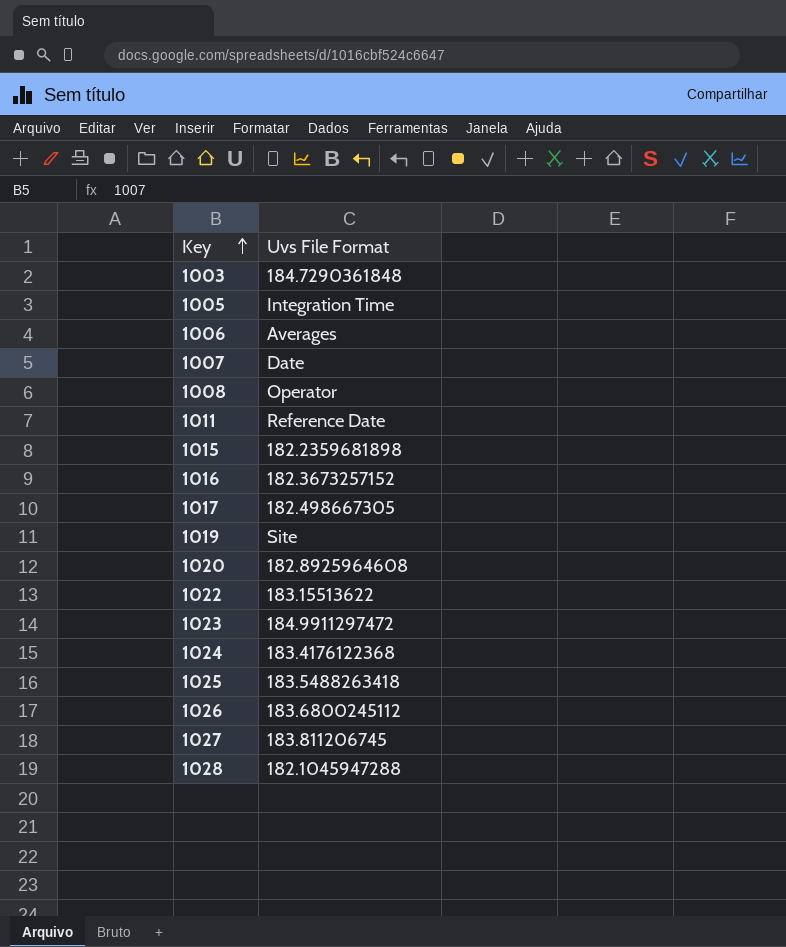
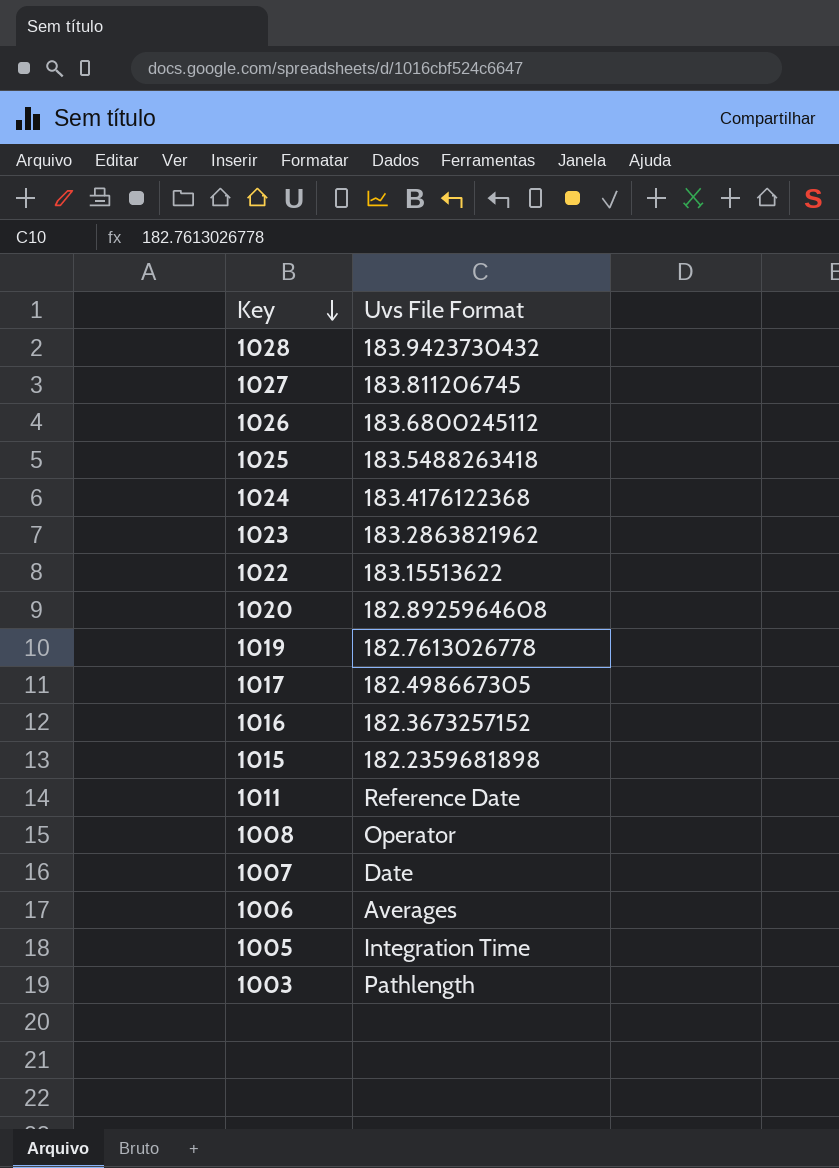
row order: Key ascending -> Key descending
1028 | Uvs File Format: 182.1045947288 -> 183.9423730432
1023 | Uvs File Format: 184.9911297472 -> 183.2863821962
1019 | Uvs File Format: Site -> 182.7613026778
1003 | Uvs File Format: 184.7290361848 -> Pathlength

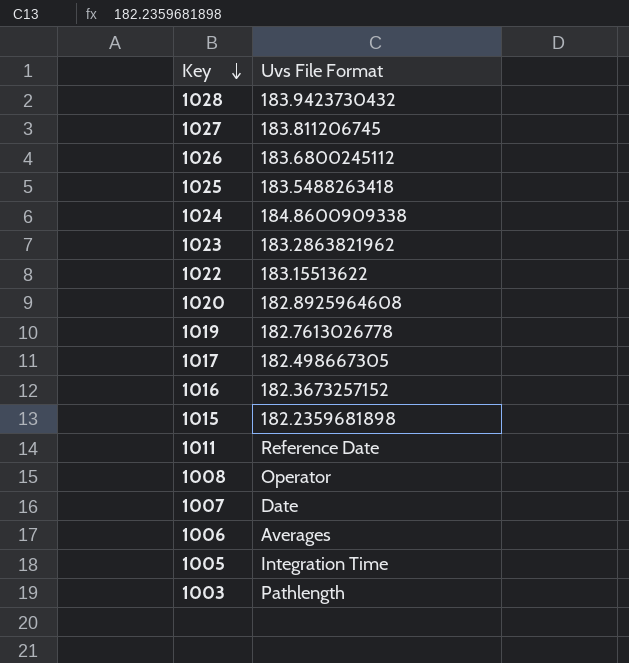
1024 | Uvs File Format: 183.4176122368 -> 184.8600909338

